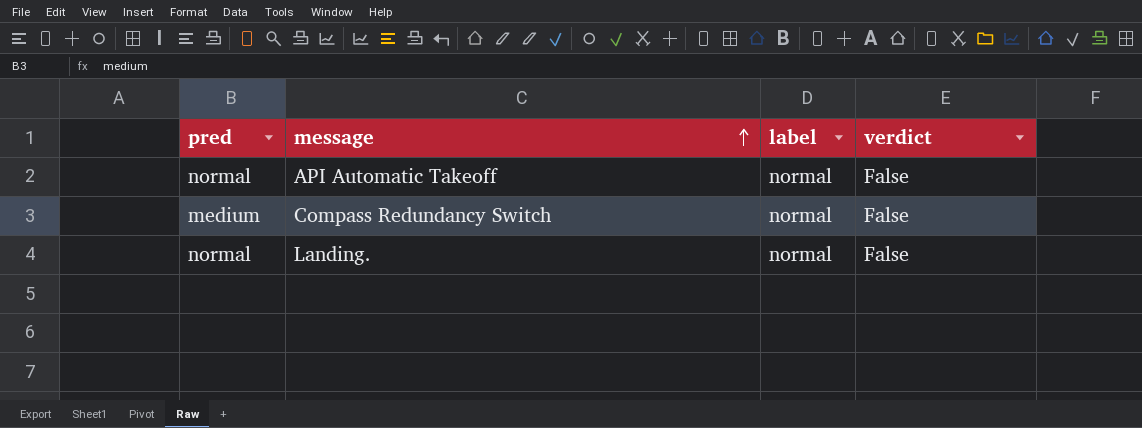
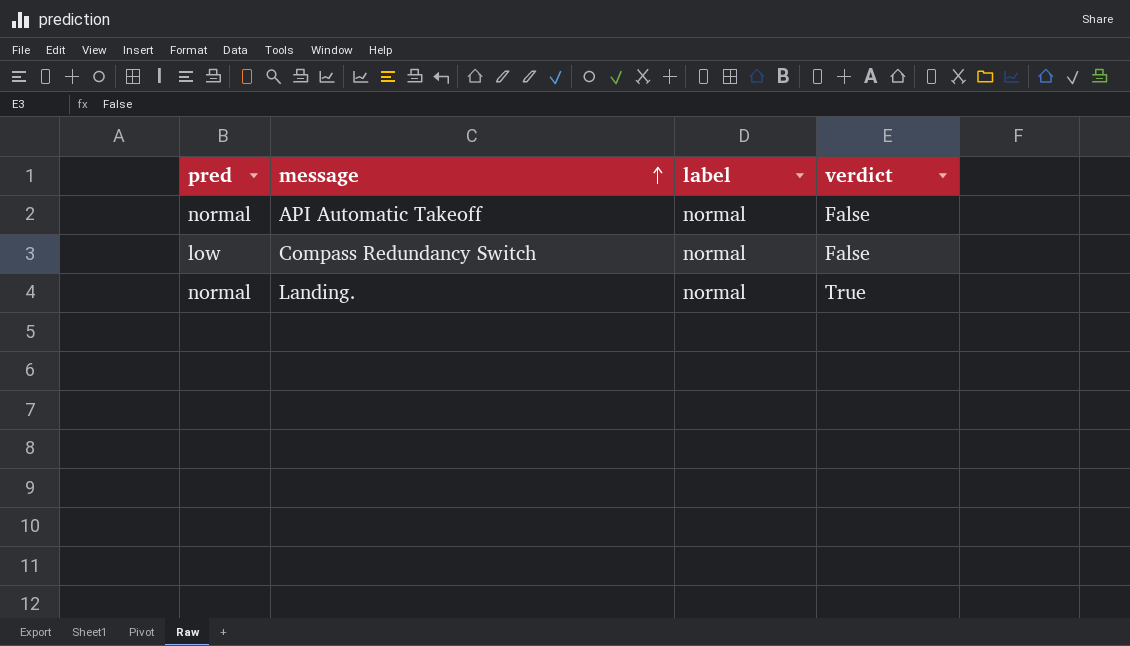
Compass Redundancy Switch | pred: medium -> low
Landing. | verdict: False -> True

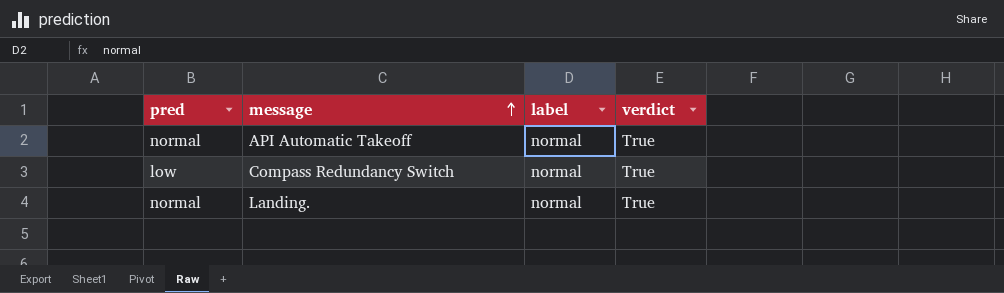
API Automatic Takeoff | verdict: False -> True
Compass Redundancy Switch | verdict: False -> True

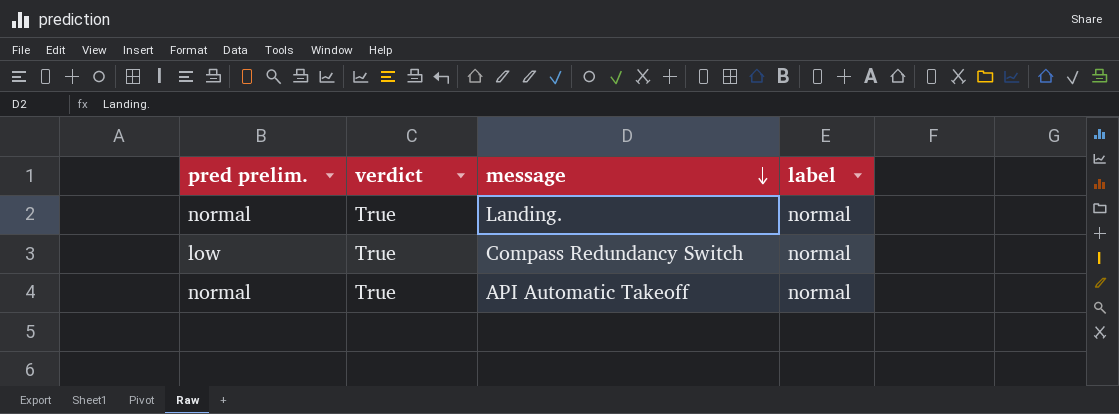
row order: message ascending -> message descending
column name: pred -> pred prelim.
column verdict | position: 4 -> 2

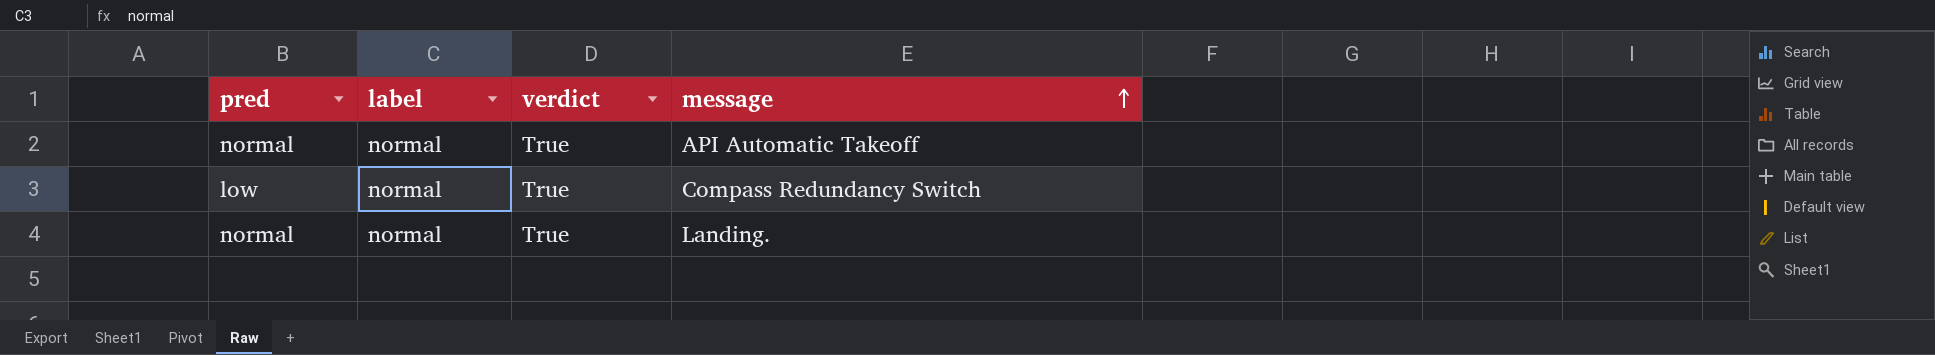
row order: message descending -> message ascending
column name: pred prelim. -> pred
column label | position: 4 -> 2

